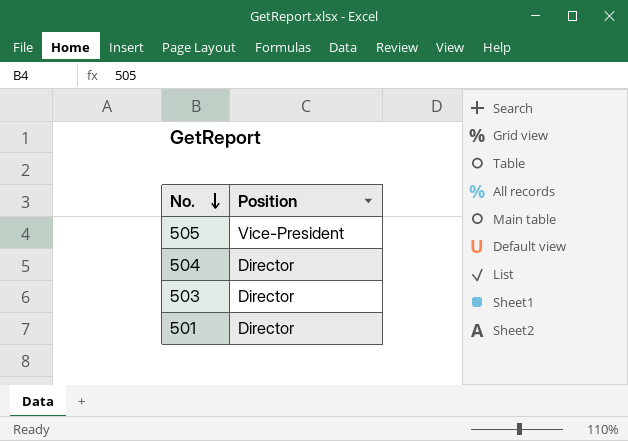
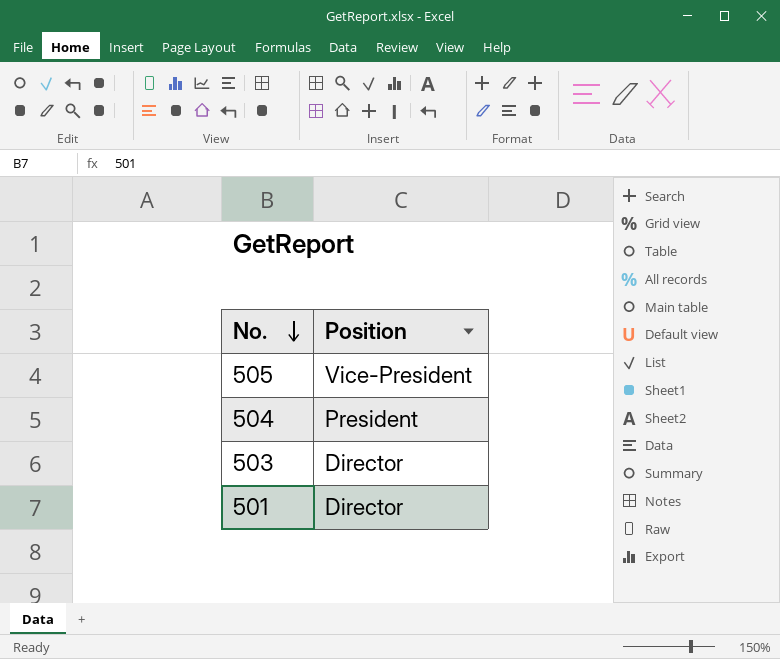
504 | Position: Director -> President

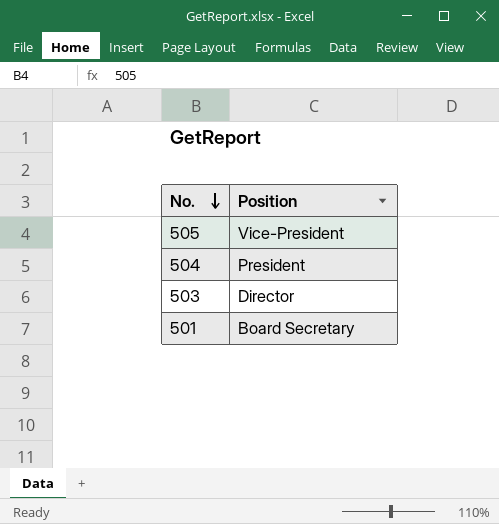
501 | Position: Director -> Board Secretary

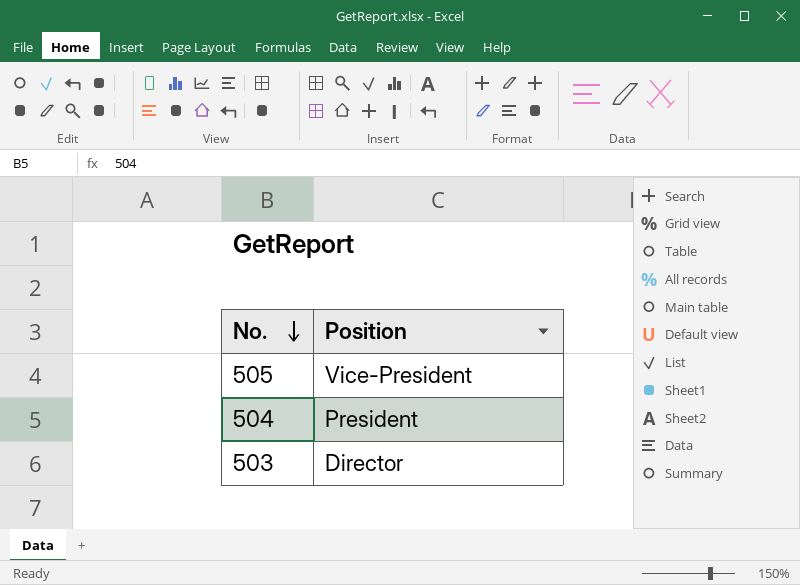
row 501: Board Secretary -> none

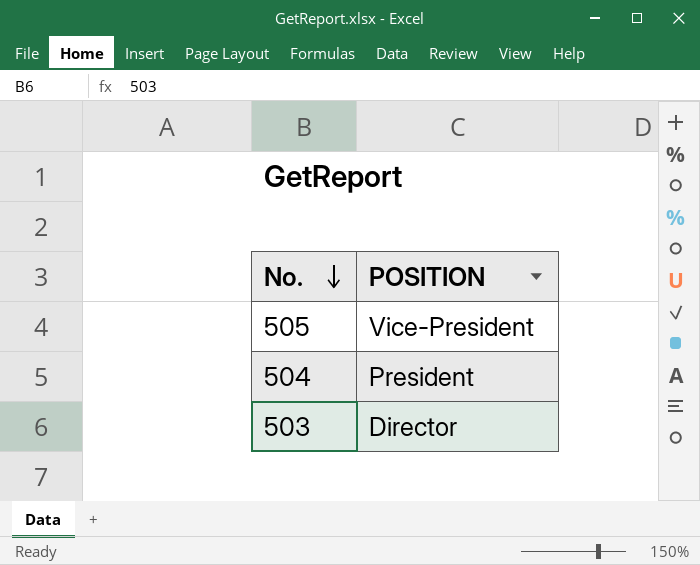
column name: Position -> POSITION

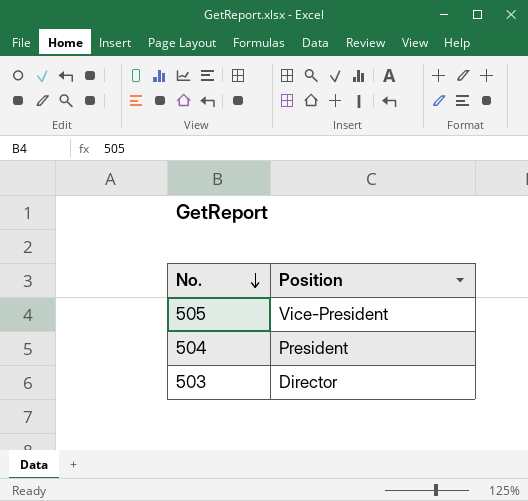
column name: POSITION -> Position

